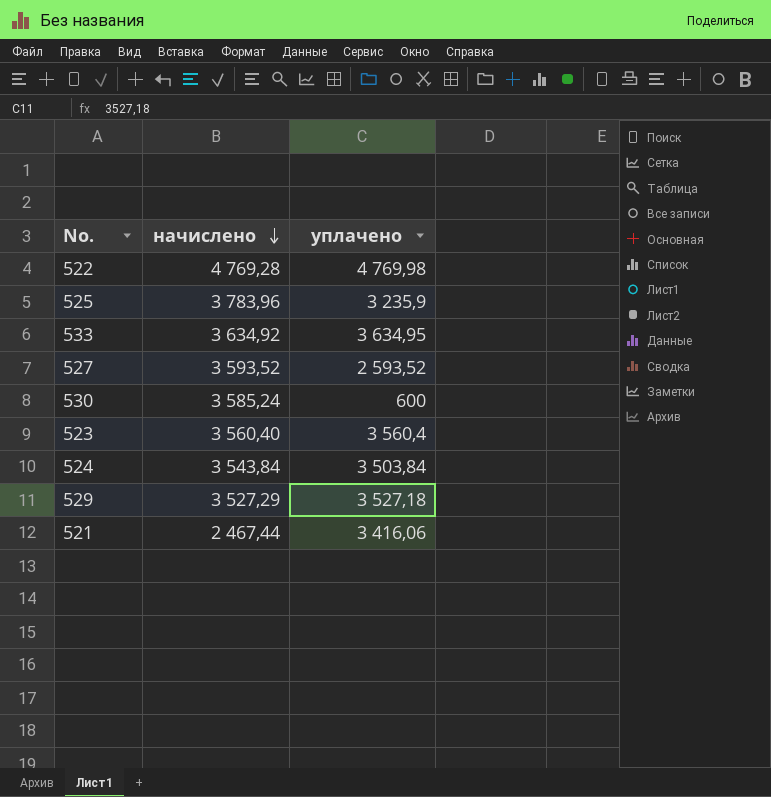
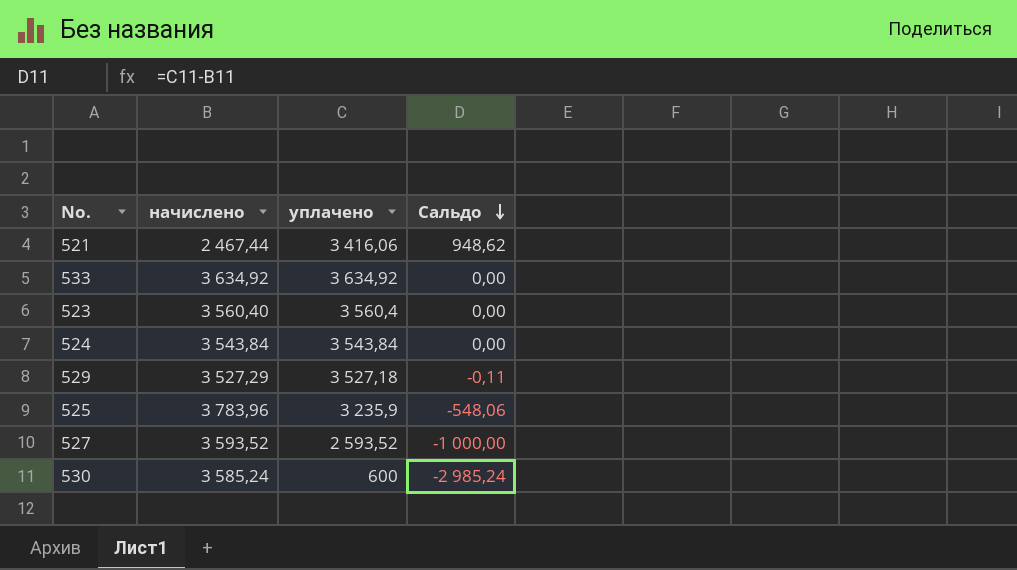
row order: начислено descending -> Сальдо descending
column Сальдо | formula: none -> [уплачено] - [начислено]
row 522: 4 769,28 | 4 769,98 -> none
533 | уплачено: 3 634,95 -> 3 634,92
524 | уплачено: 3 503,84 -> 3 543,84

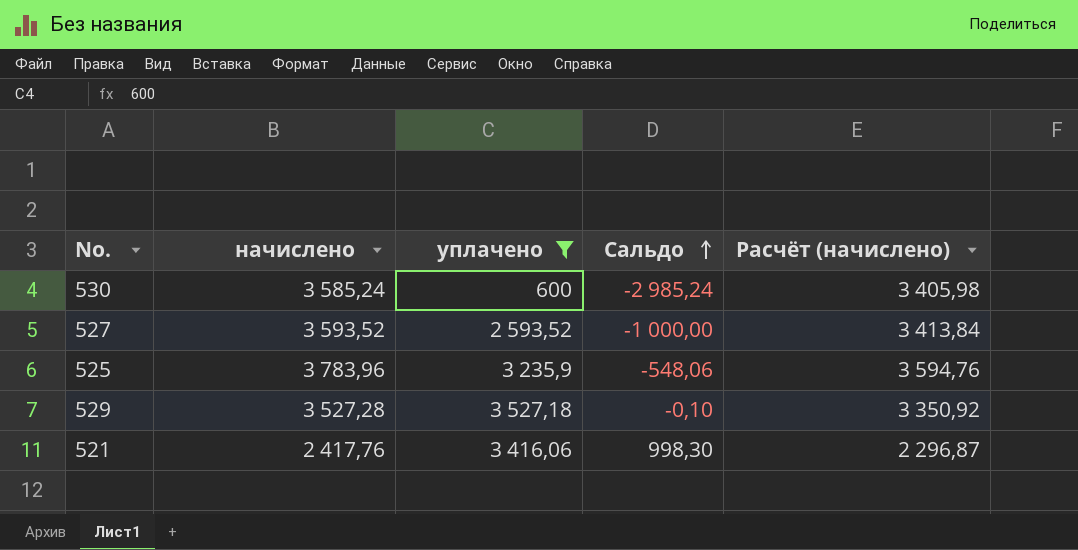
filter: none -> уплачено <= 3 527,18
row order: Сальдо descending -> Сальдо ascending
column Расчёт (начислено) | formula: none -> [начислено] * 0,95
529 | начислено: 3 527,29 -> 3 527,28
529 | Сальдо: -0,11 -> -0,10
521 | начислено: 2 467,44 -> 2 417,76
521 | Сальдо: 948,62 -> 998,30

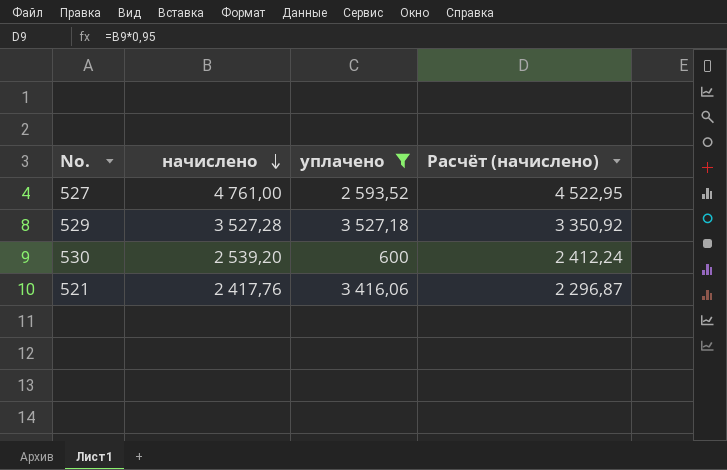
row order: Сальдо ascending -> начислено descending
column Сальдо | formula: [уплачено] - [начислено] -> none
row 525: 3 783,96 | 3 235,9 | -548,06 | 3 594,76 -> none
527 | начислено: 3 593,52 -> 4 761,00
527 | Расчёт (начислено): 3 413,84 -> 4 522,95
530 | начислено: 3 585,24 -> 2 539,20
530 | Расчёт (начислено): 3 405,98 -> 2 412,24

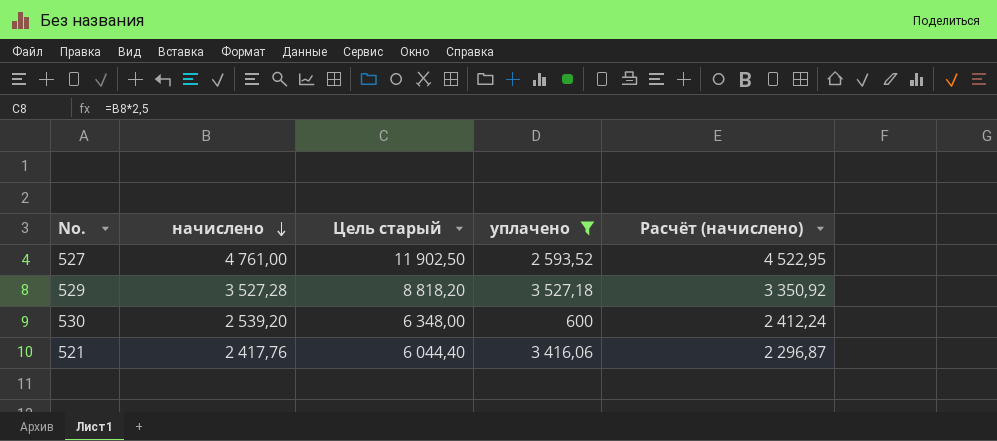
column Цель старый | formula: none -> [начислено] * 2,5

